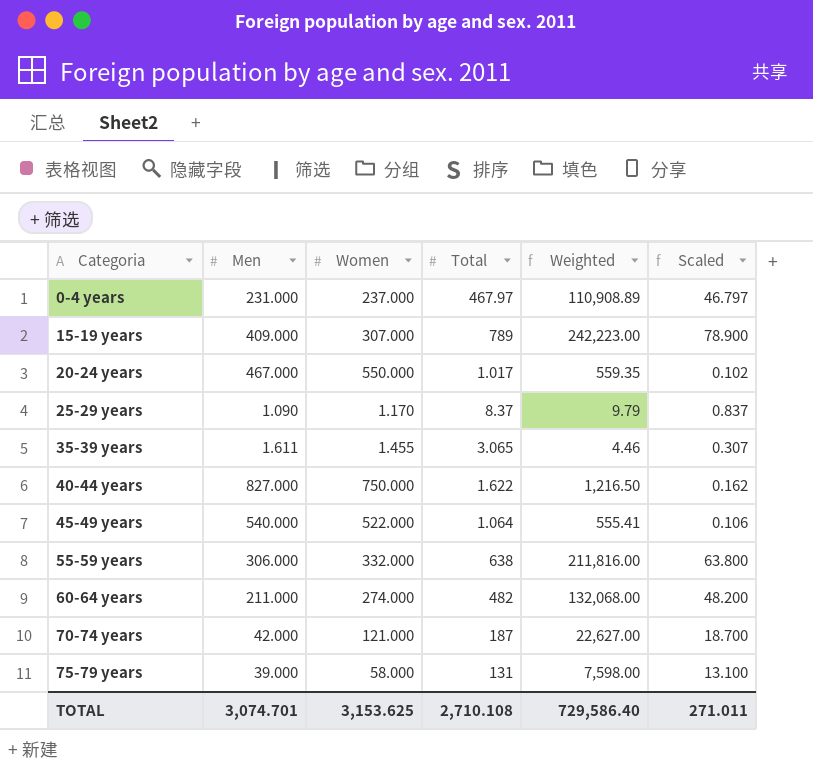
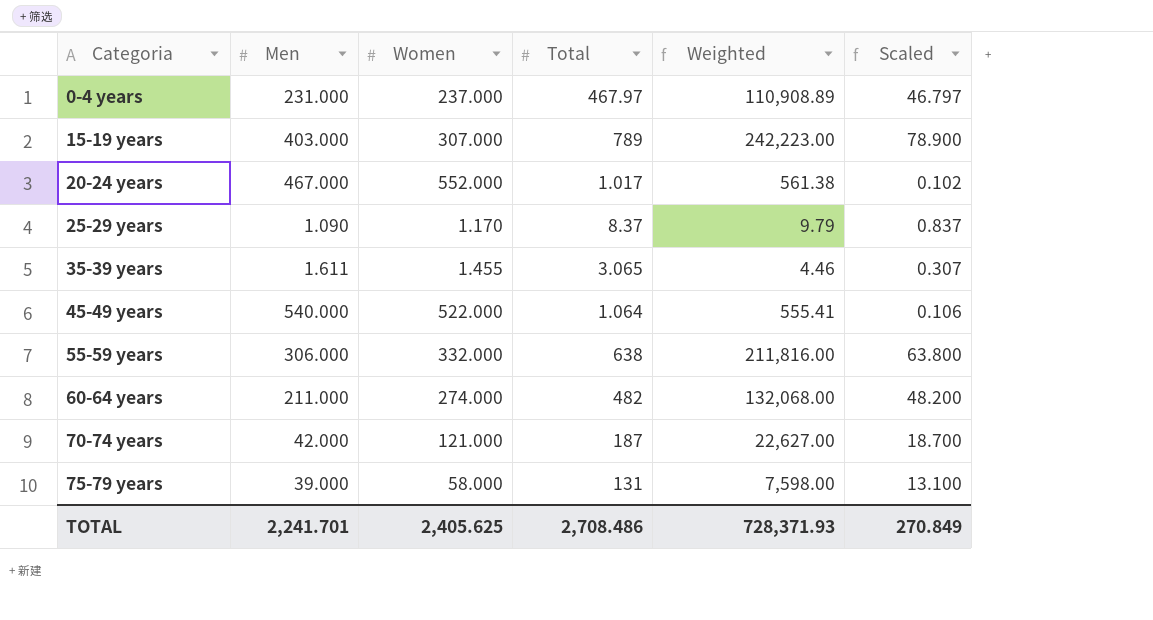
row 40-44 years: 827.000 | 750.000 | 1.622 | 1,216.50 | 0.162 -> none
15-19 years | Men: 409.000 -> 403.000
20-24 years | Women: 550.000 -> 552.000
20-24 years | Weighted: 559.35 -> 561.38
TOTAL | Men: 3,074.701 -> 2,241.701
TOTAL | Women: 3,153.625 -> 2,405.625
TOTAL | Total: 2,710.108 -> 2,708.486
TOTAL | Weighted: 729,586.40 -> 728,371.93
TOTAL | Scaled: 271.011 -> 270.849

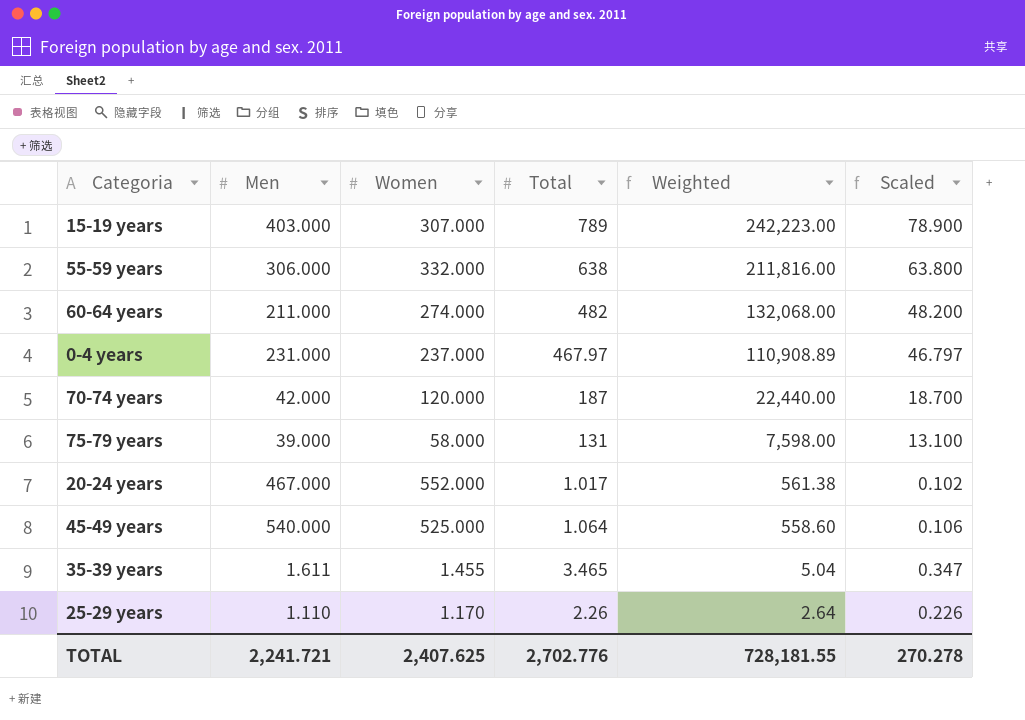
row order: Categoria ascending -> Weighted descending
70-74 years | Women: 121.000 -> 120.000
70-74 years | Weighted: 22,627.00 -> 22,440.00
45-49 years | Women: 522.000 -> 525.000
45-49 years | Weighted: 555.41 -> 558.60
35-39 years | Total: 3.065 -> 3.465
35-39 years | Weighted: 4.46 -> 5.04
35-39 years | Scaled: 0.307 -> 0.347
25-29 years | Men: 1.090 -> 1.110
25-29 years | Total: 8.37 -> 2.26
25-29 years | Weighted: 9.79 -> 2.64
25-29 years | Scaled: 0.837 -> 0.226
TOTAL | Men: 2,241.701 -> 2,241.721
TOTAL | Women: 2,405.625 -> 2,407.625
TOTAL | Total: 2,708.486 -> 2,702.776
TOTAL | Weighted: 728,371.93 -> 728,181.55
TOTAL | Scaled: 270.849 -> 270.278

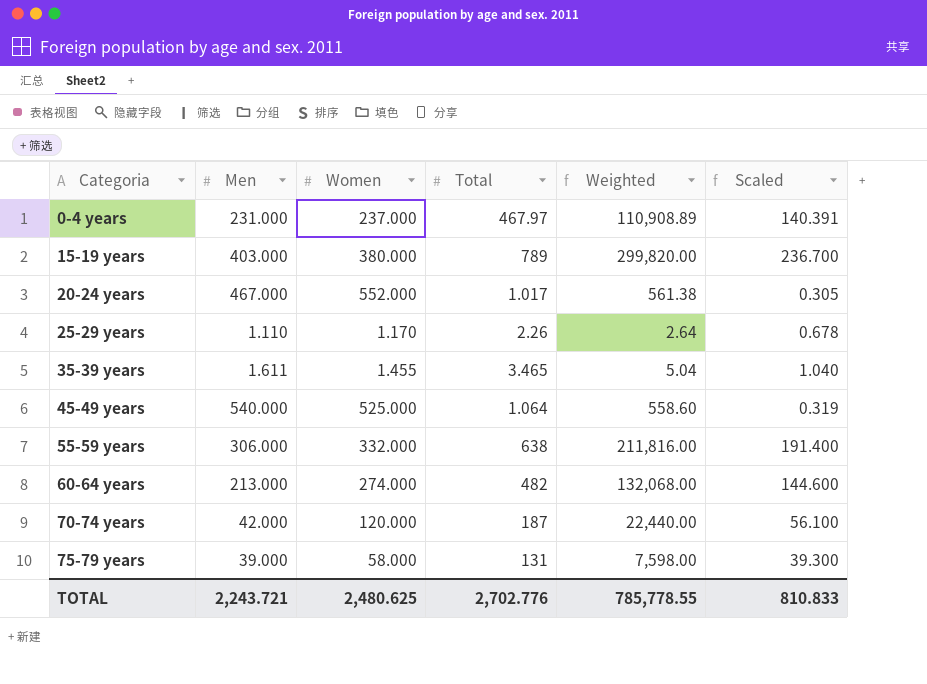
row order: Weighted descending -> Categoria ascending
column Scaled | formula: [Total] * 0.1 -> [Total] * 0.3
15-19 years | Women: 307.000 -> 380.000
15-19 years | Weighted: 242,223.00 -> 299,820.00
60-64 years | Men: 211.000 -> 213.000
TOTAL | Men: 2,241.721 -> 2,243.721
TOTAL | Women: 2,407.625 -> 2,480.625
TOTAL | Weighted: 728,181.55 -> 785,778.55
TOTAL | Scaled: 270.278 -> 810.833

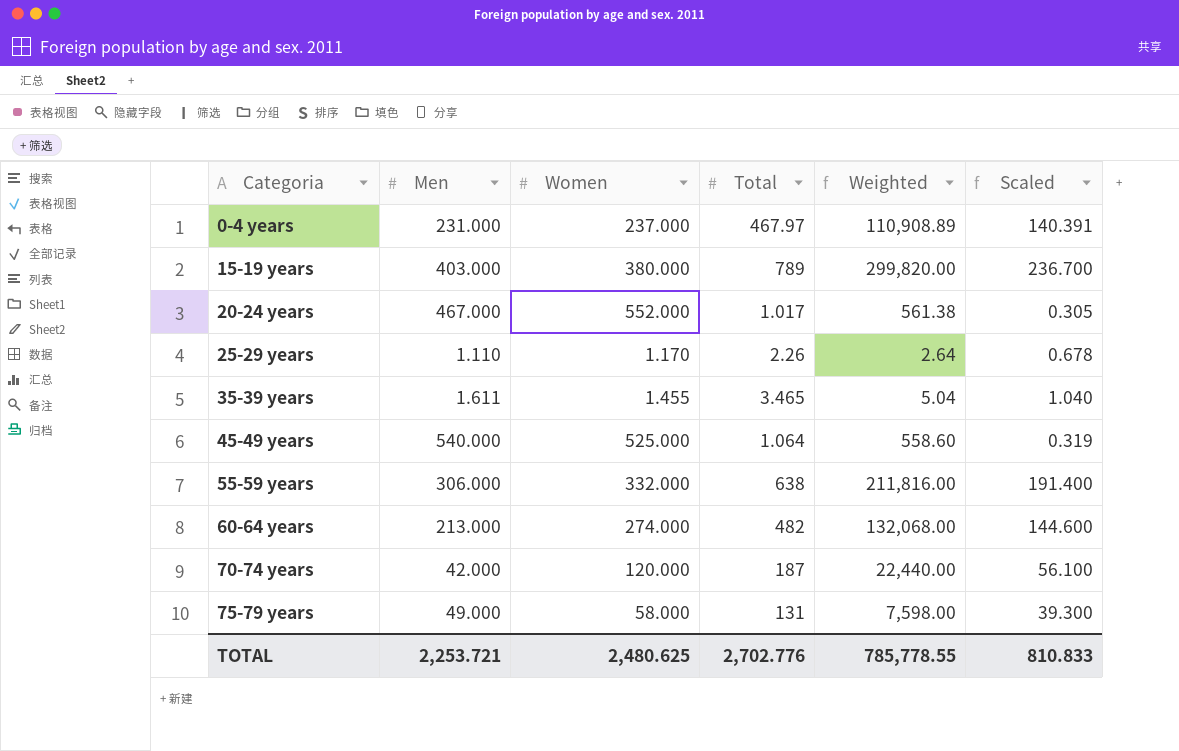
75-79 years | Men: 39.000 -> 49.000
TOTAL | Men: 2,243.721 -> 2,253.721

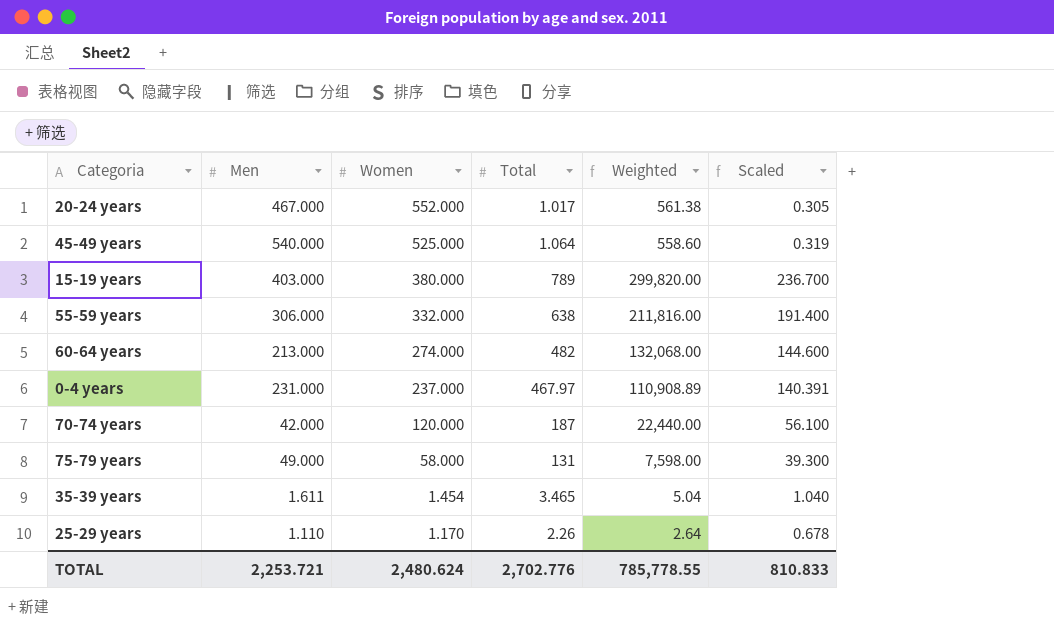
row order: Categoria ascending -> Women descending
35-39 years | Women: 1.455 -> 1.454
TOTAL | Women: 2,480.625 -> 2,480.624

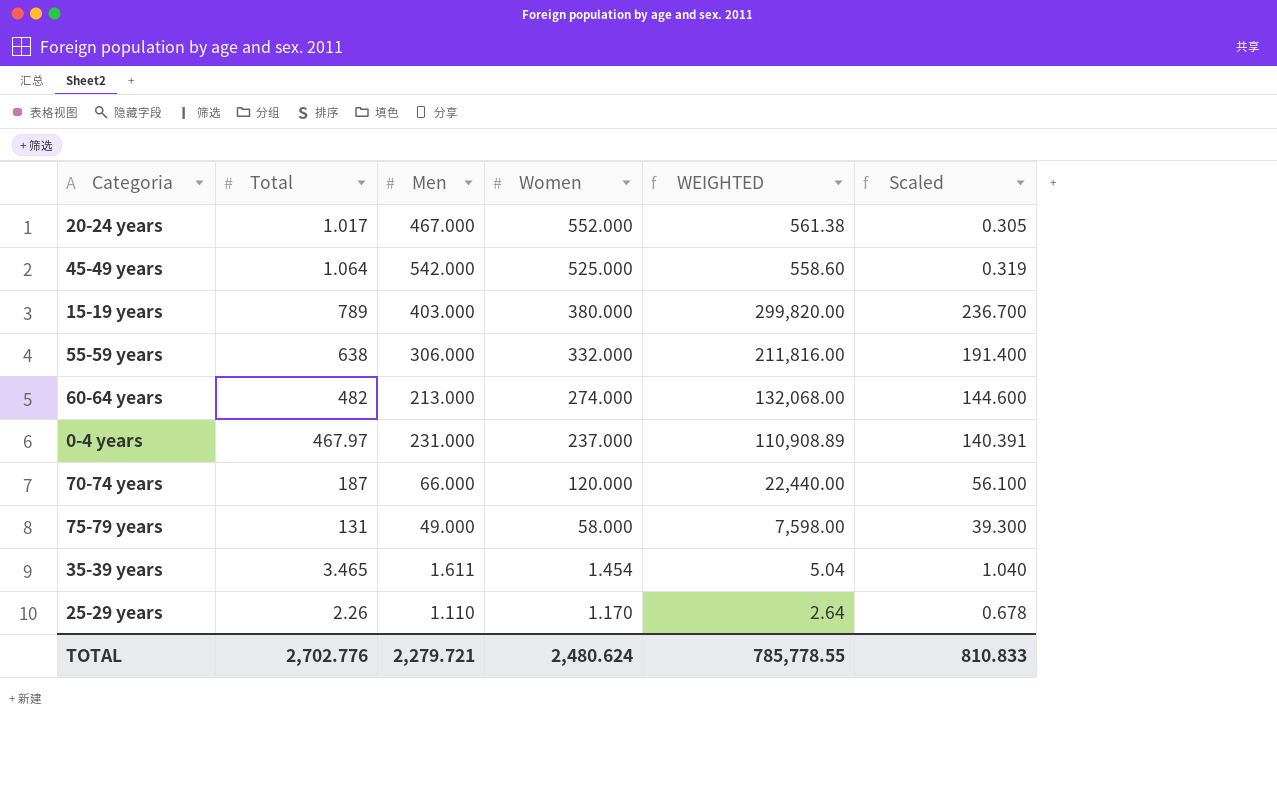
column Total | position: 4 -> 2
column name: Weighted -> WEIGHTED
45-49 years | Men: 540.000 -> 542.000
70-74 years | Men: 42.000 -> 66.000
TOTAL | Men: 2,253.721 -> 2,279.721

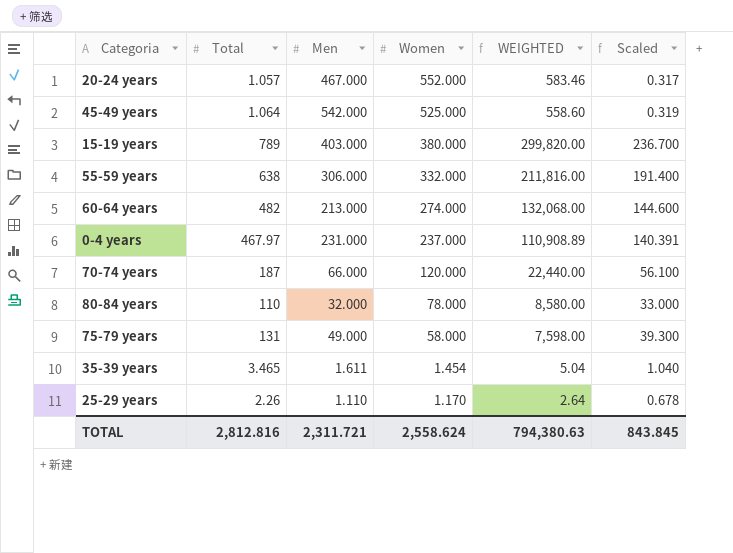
20-24 years | Total: 1.017 -> 1.057
20-24 years | WEIGHTED: 561.38 -> 583.46
20-24 years | Scaled: 0.305 -> 0.317
row 80-84 years: none -> 110 | 32.000 | 78.000 | 8,580.00 | 33.000
TOTAL | Total: 2,702.776 -> 2,812.816
TOTAL | Men: 2,279.721 -> 2,311.721
TOTAL | Women: 2,480.624 -> 2,558.624
TOTAL | WEIGHTED: 785,778.55 -> 794,380.63
TOTAL | Scaled: 810.833 -> 843.845

